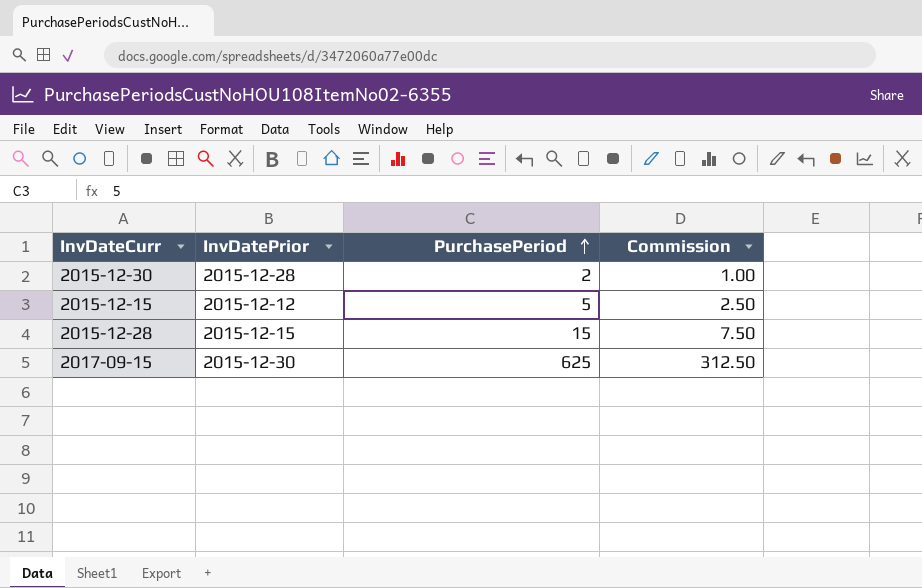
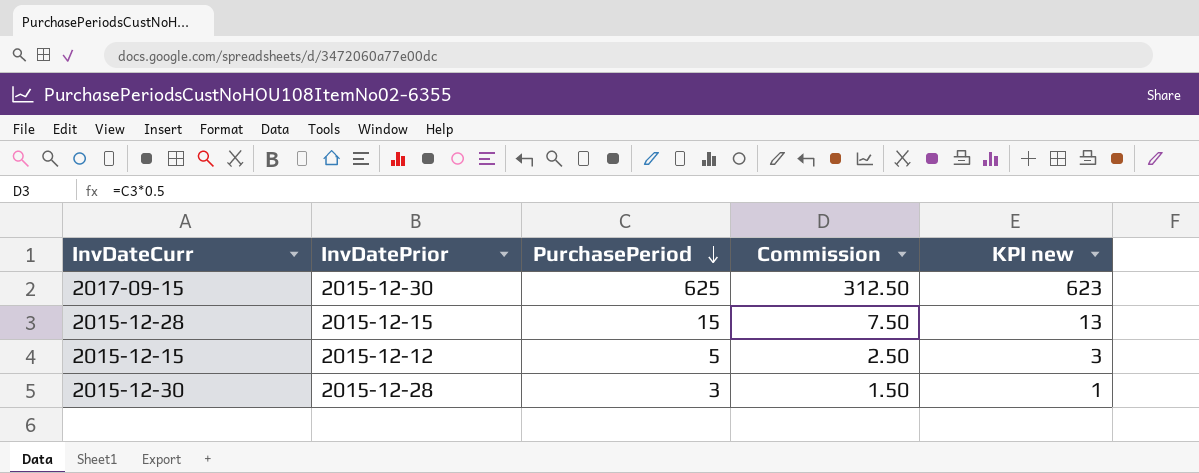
row order: PurchasePeriod ascending -> PurchasePeriod descending
column KPI new | formula: none -> [PurchasePeriod] - 2
2015-12-30 | PurchasePeriod: 2 -> 3
2015-12-30 | Commission: 1.00 -> 1.50

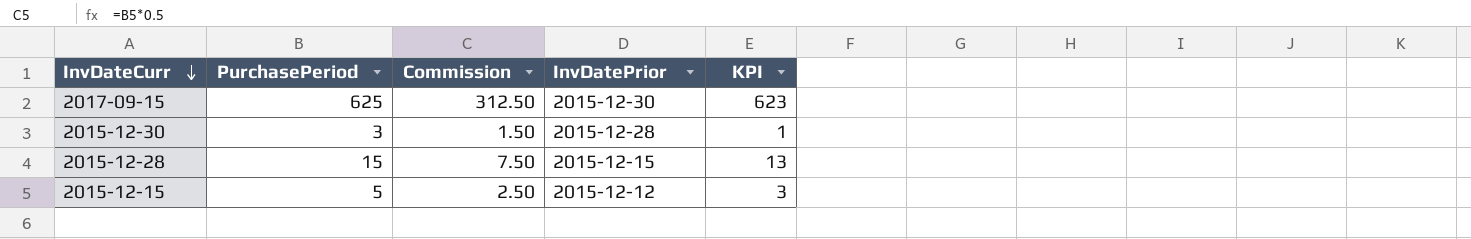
row order: PurchasePeriod descending -> InvDateCurr descending
column InvDatePrior | position: 2 -> 4
column name: KPI new -> KPI

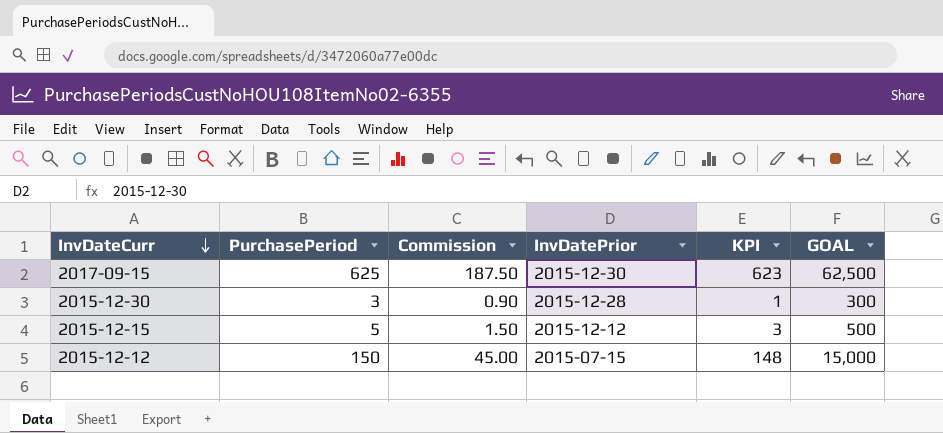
column Commission | formula: [PurchasePeriod] * 0.5 -> [PurchasePeriod] * 0.3
column GOAL | formula: none -> [PurchasePeriod] * 100
row 2015-12-28: 15 | 7.50 | 2015-12-15 | 13 -> none
row 2015-12-12: none -> 150 | 45.00 | 2015-07-15 | 148 | 15,000

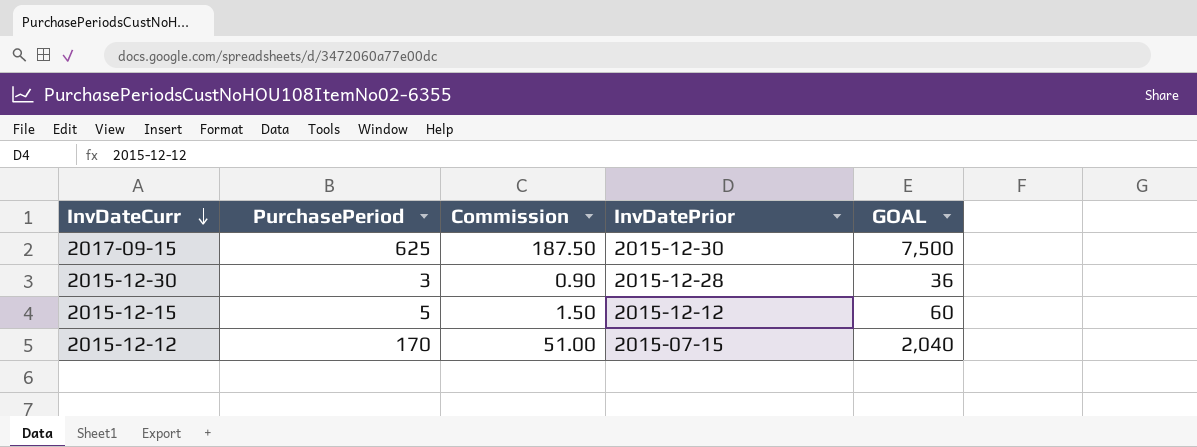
column KPI | formula: [PurchasePeriod] - 2 -> none
column GOAL | formula: [PurchasePeriod] * 100 -> [PurchasePeriod] * 12
2015-12-12 | PurchasePeriod: 150 -> 170
2015-12-12 | Commission: 45.00 -> 51.00

